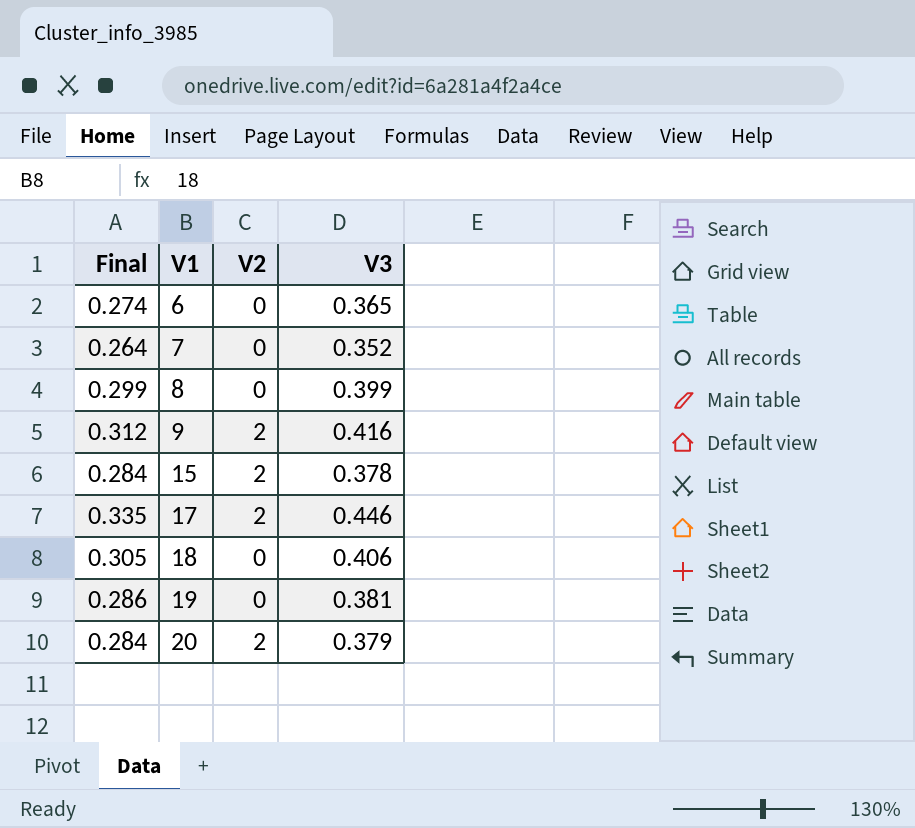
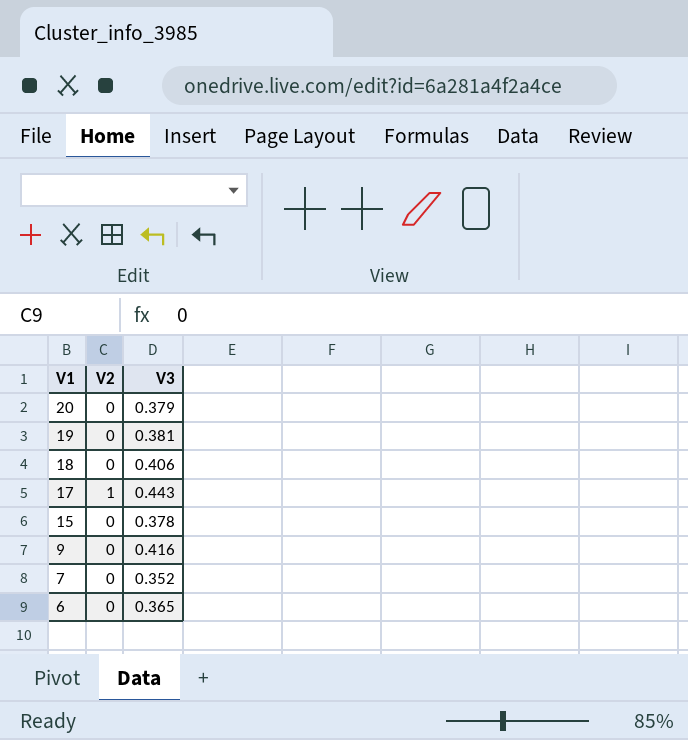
row order: V1 ascending -> V1 descending
column Final | formula: [V3] * 0.75 -> none
row 8: 0.299 | 0 | 0.399 -> none
20 | V2: 2 -> 0
17 | V2: 2 -> 1
17 | V3: 0.446 -> 0.443
15 | V2: 2 -> 0
9 | V2: 2 -> 0

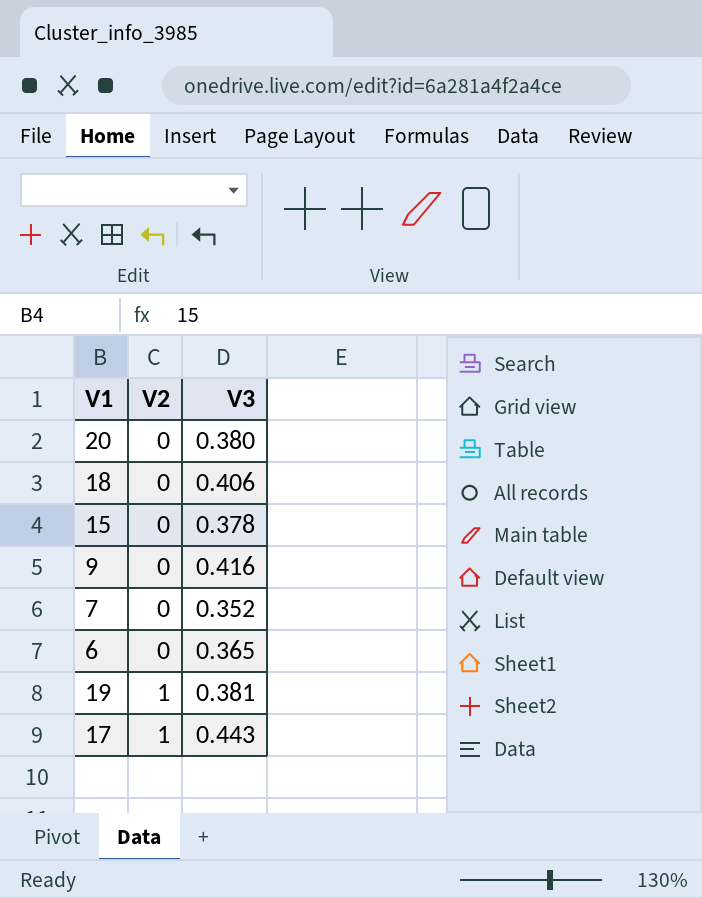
row order: V1 descending -> V2 ascending
20 | V3: 0.379 -> 0.380
19 | V2: 0 -> 1

